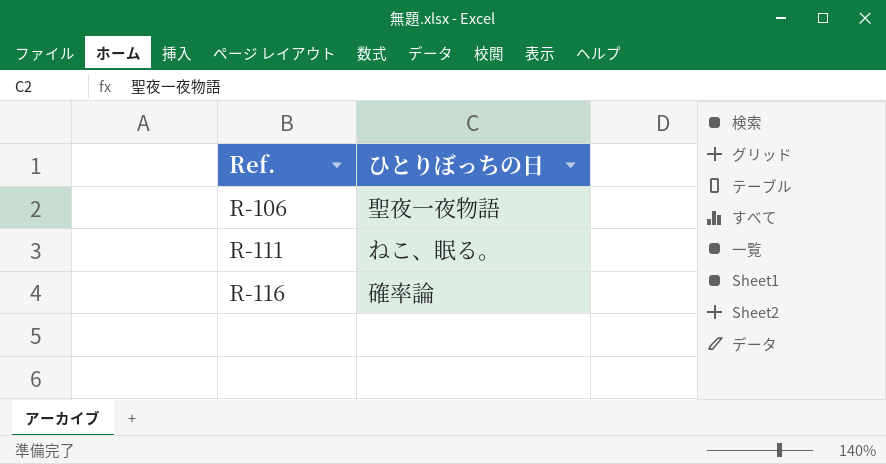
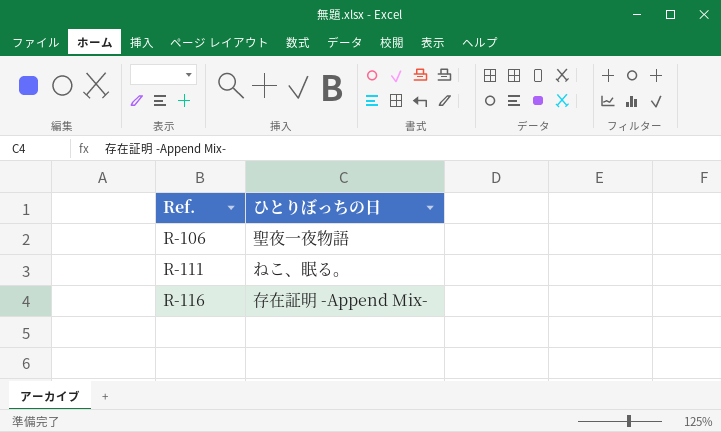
R-116 | ひとりぼっちの日: 確率論 -> 存在証明 -Append Mix-

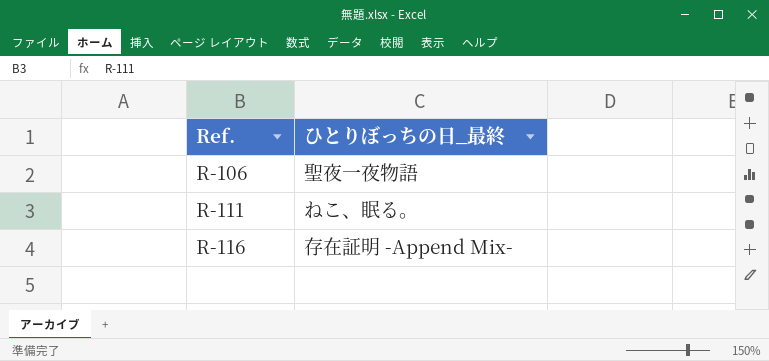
column name: ひとりぼっちの日 -> ひとりぼっちの日_最終

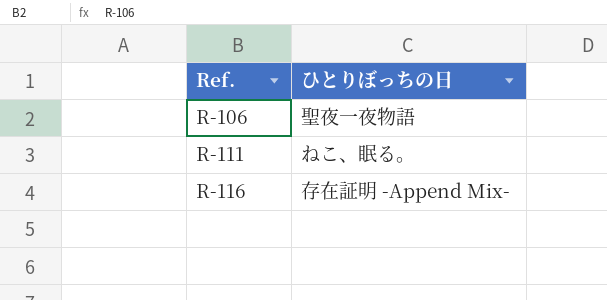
column name: ひとりぼっちの日_最終 -> ひとりぼっちの日

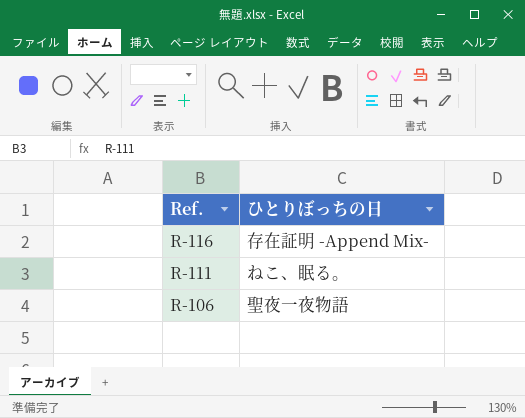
row order: Ref. ascending -> Ref. descending

